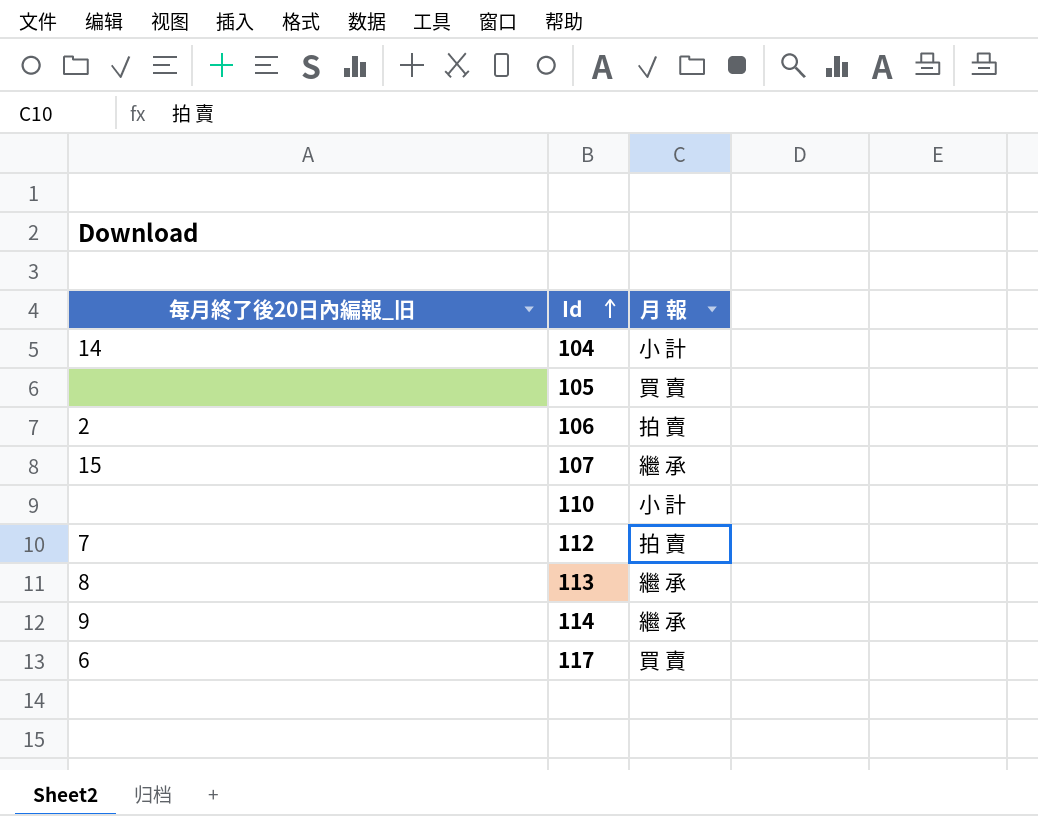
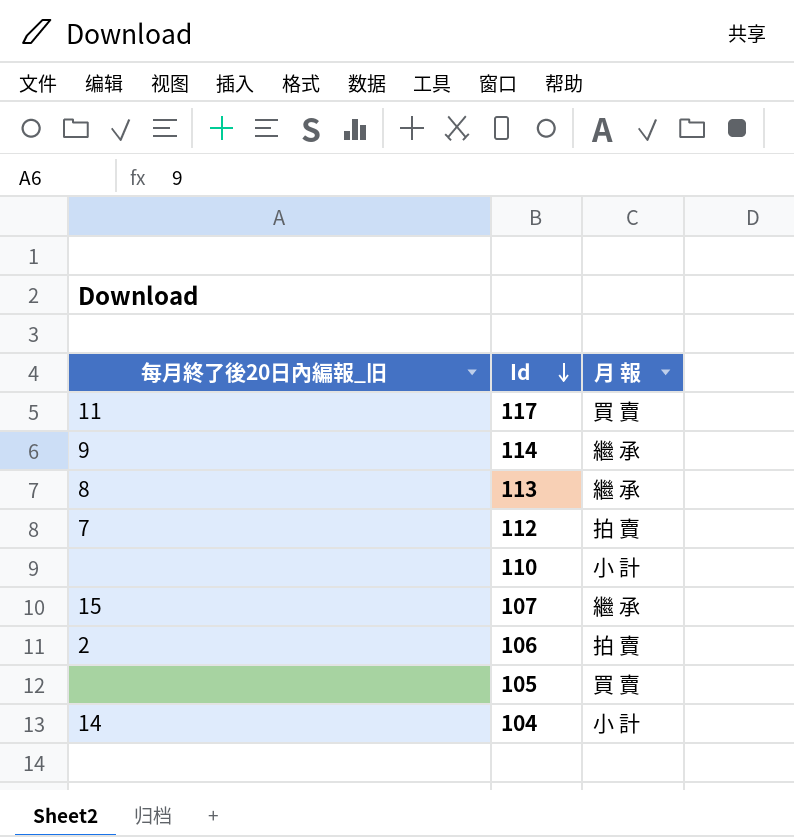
row order: Id ascending -> Id descending
117 | 每月終了後20日內編報_旧: 6 -> 11

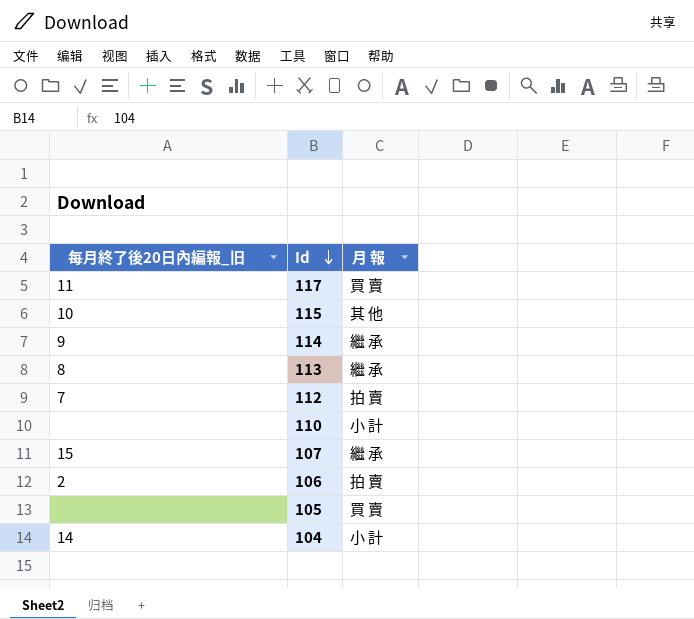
row 115: none -> 10 | 其 他

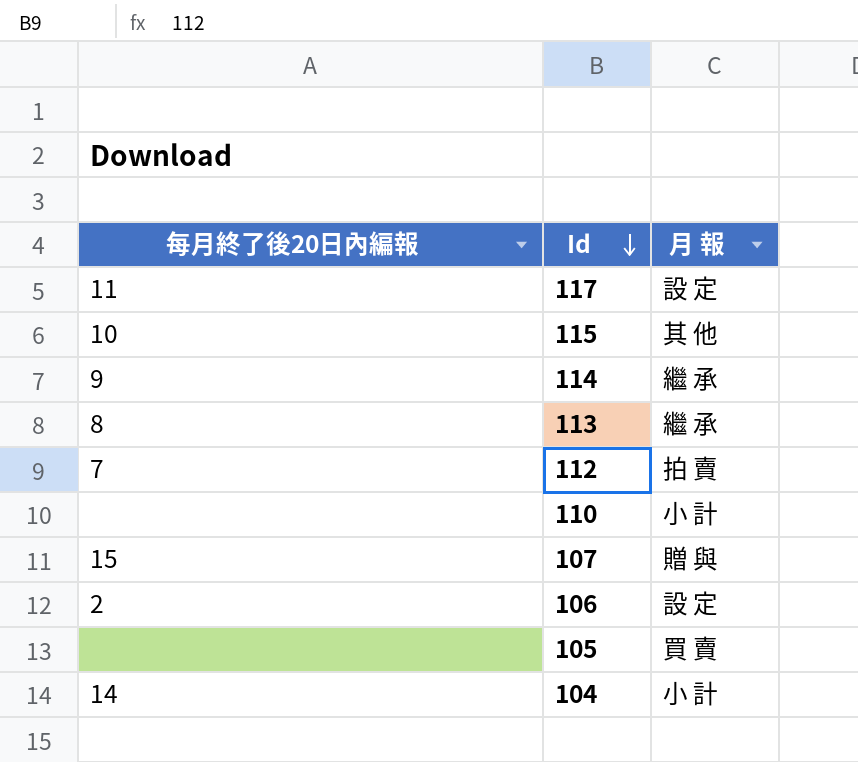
column name: 每月終了後20日內編報_旧 -> 每月終了後20日內編報
117 | 月 報: 買 賣 -> 設 定
107 | 月 報: 繼 承 -> 贈 與
106 | 月 報: 拍 賣 -> 設 定

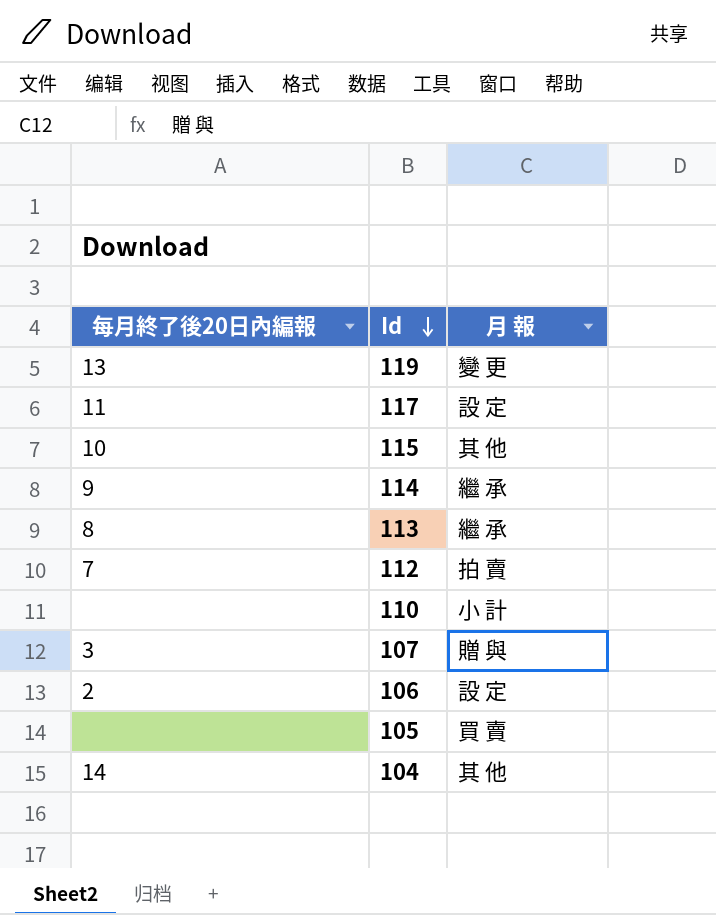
row 119: none -> 13 | 變 更
107 | 每月終了後20日內編報: 15 -> 3
104 | 月 報: 小 計 -> 其 他

